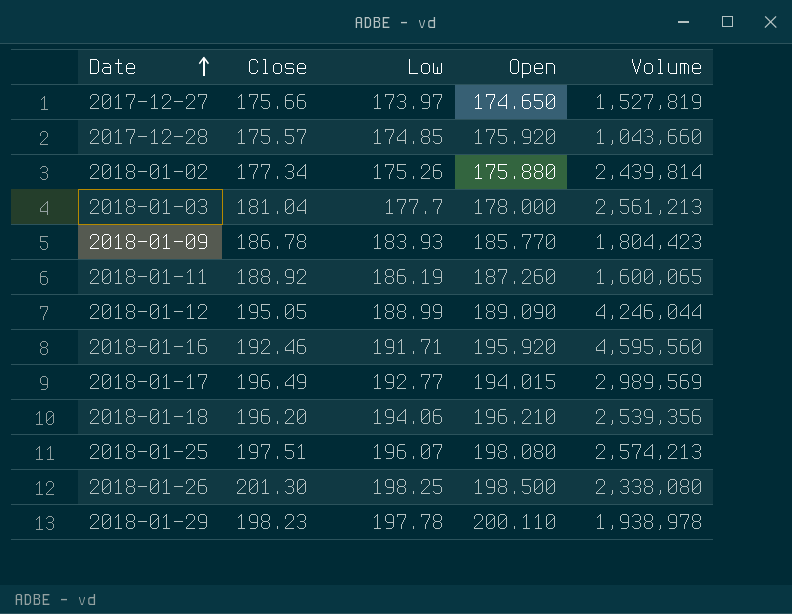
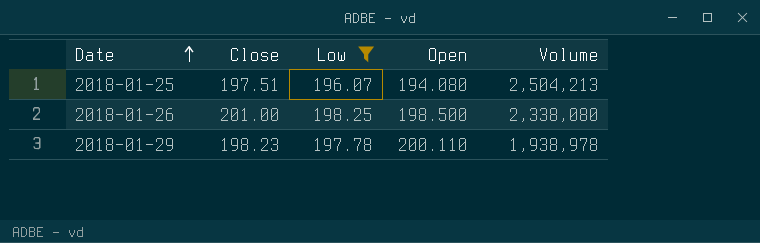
filter: none -> Low >= 196.07
2018-01-25 | Open: 198.080 -> 194.080
2018-01-25 | Volume: 2,574,213 -> 2,504,213
2018-01-26 | Close: 201.30 -> 201.00

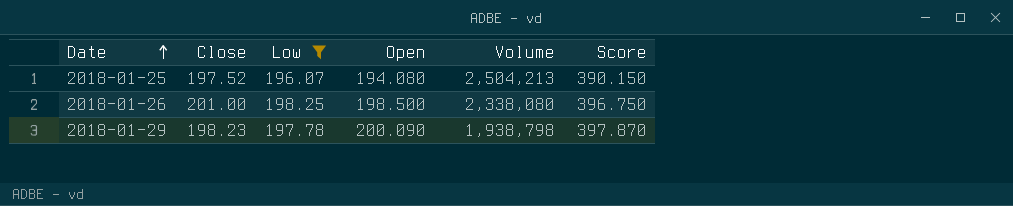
column Score | formula: none -> [Low] + [Open]
2018-01-25 | Close: 197.51 -> 197.52
2018-01-29 | Open: 200.110 -> 200.090
2018-01-29 | Volume: 1,938,978 -> 1,938,798

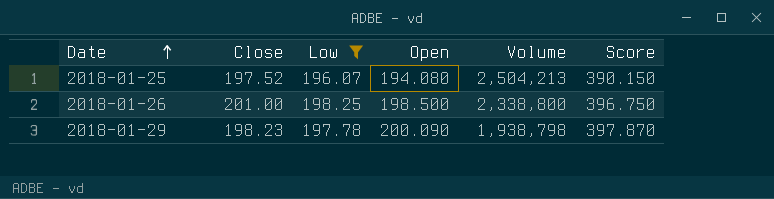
2018-01-26 | Volume: 2,338,080 -> 2,338,800

